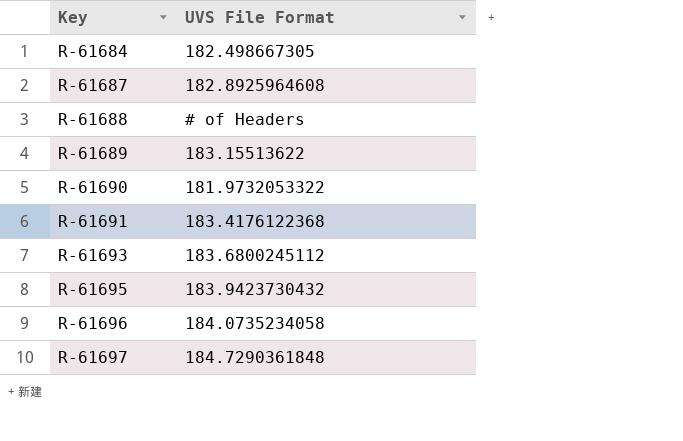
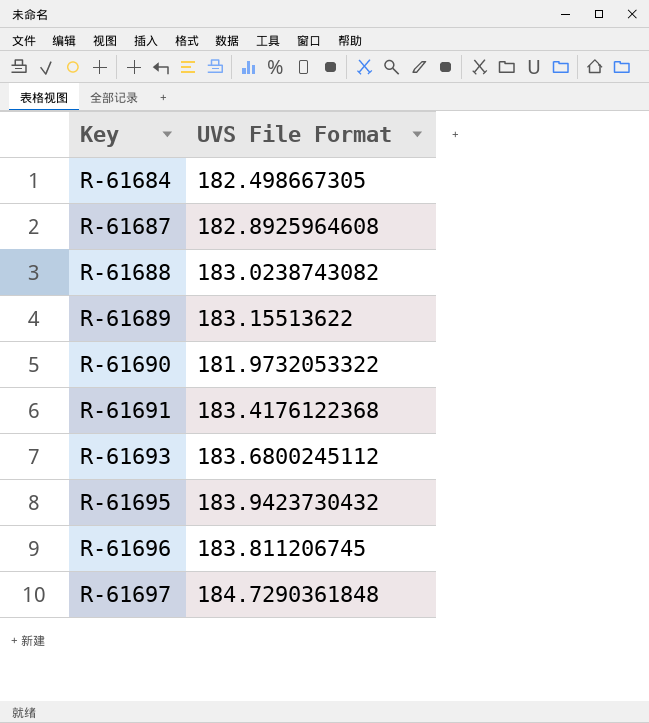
R-61688 | UVS File Format: # of Headers -> 183.0238743082
R-61696 | UVS File Format: 184.0735234058 -> 183.811206745

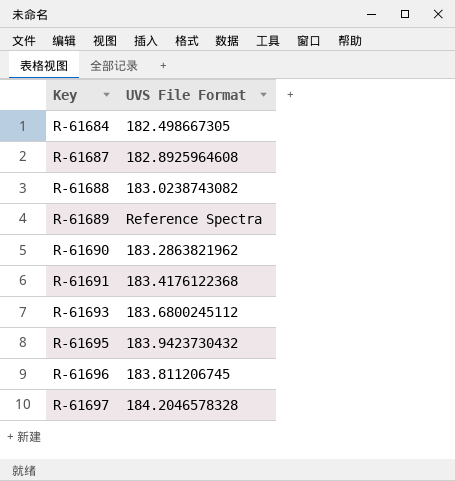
R-61689 | UVS File Format: 183.15513622 -> Reference Spectra
R-61690 | UVS File Format: 181.9732053322 -> 183.2863821962
R-61697 | UVS File Format: 184.7290361848 -> 184.2046578328

